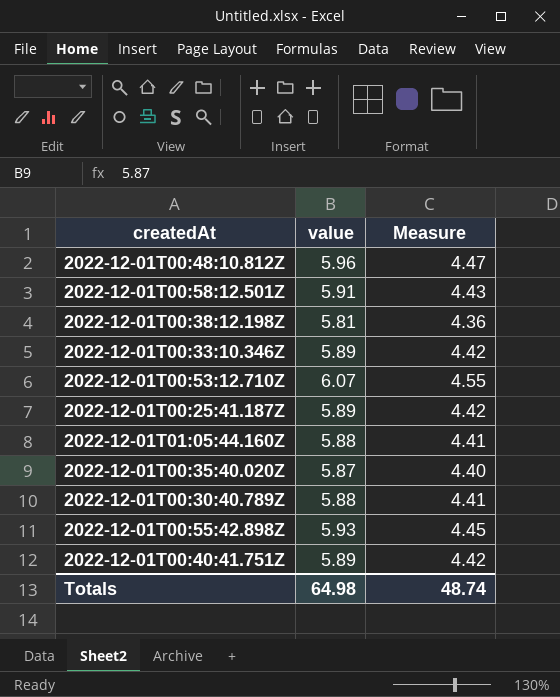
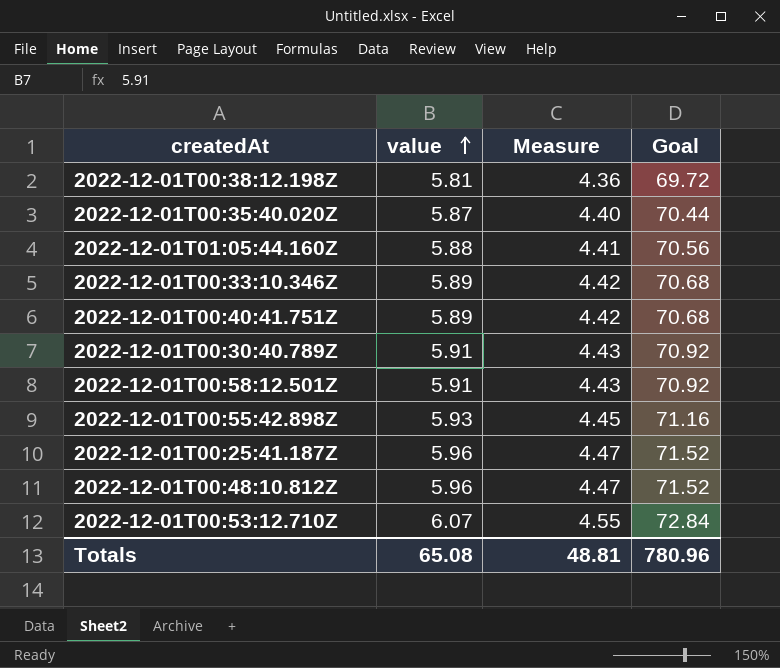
row order: none -> value ascending
column Goal | formula: none -> [value] * 12
2022-12-01T00:30:40.789Z | value: 5.88 -> 5.91
2022-12-01T00:30:40.789Z | Measure: 4.41 -> 4.43
2022-12-01T00:25:41.187Z | value: 5.89 -> 5.96
2022-12-01T00:25:41.187Z | Measure: 4.42 -> 4.47
Totals | value: 64.98 -> 65.08
Totals | Measure: 48.74 -> 48.81

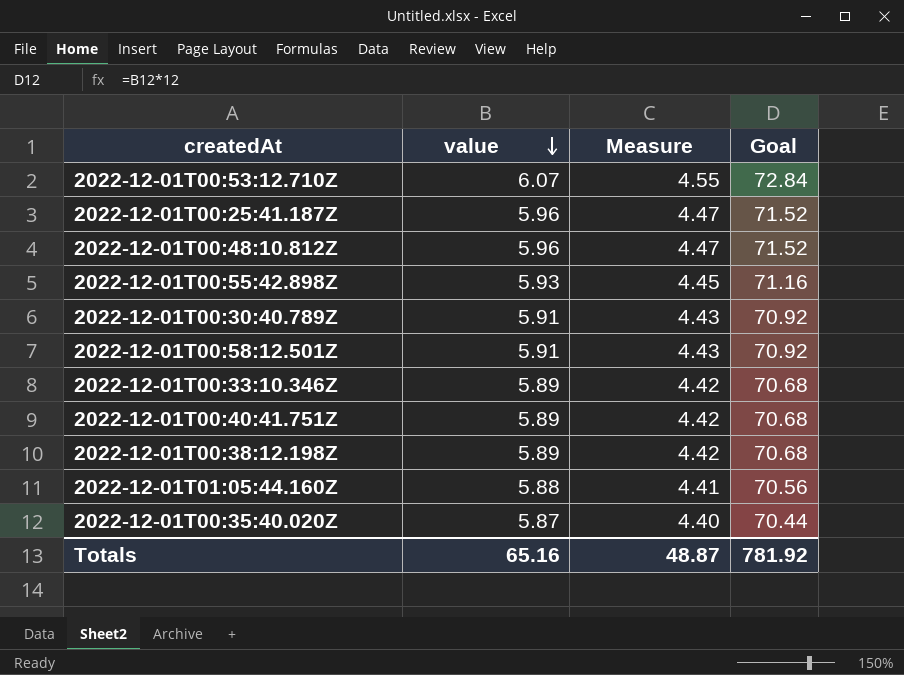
row order: value ascending -> value descending
2022-12-01T00:38:12.198Z | value: 5.81 -> 5.89
2022-12-01T00:38:12.198Z | Measure: 4.36 -> 4.42
2022-12-01T00:38:12.198Z | Goal: 69.72 -> 70.68
Totals | value: 65.08 -> 65.16
Totals | Measure: 48.81 -> 48.87
Totals | Goal: 780.96 -> 781.92

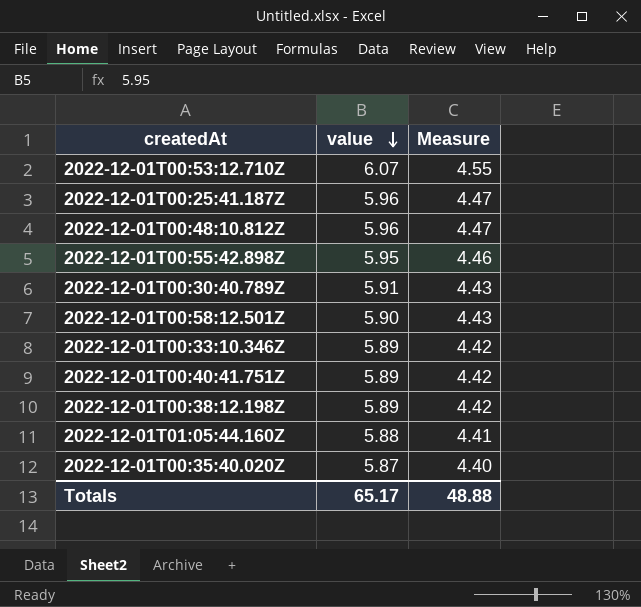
column Goal | formula: [value] * 12 -> none
2022-12-01T00:55:42.898Z | value: 5.93 -> 5.95
2022-12-01T00:55:42.898Z | Measure: 4.45 -> 4.46
2022-12-01T00:58:12.501Z | value: 5.91 -> 5.90
Totals | value: 65.16 -> 65.17
Totals | Measure: 48.87 -> 48.88

